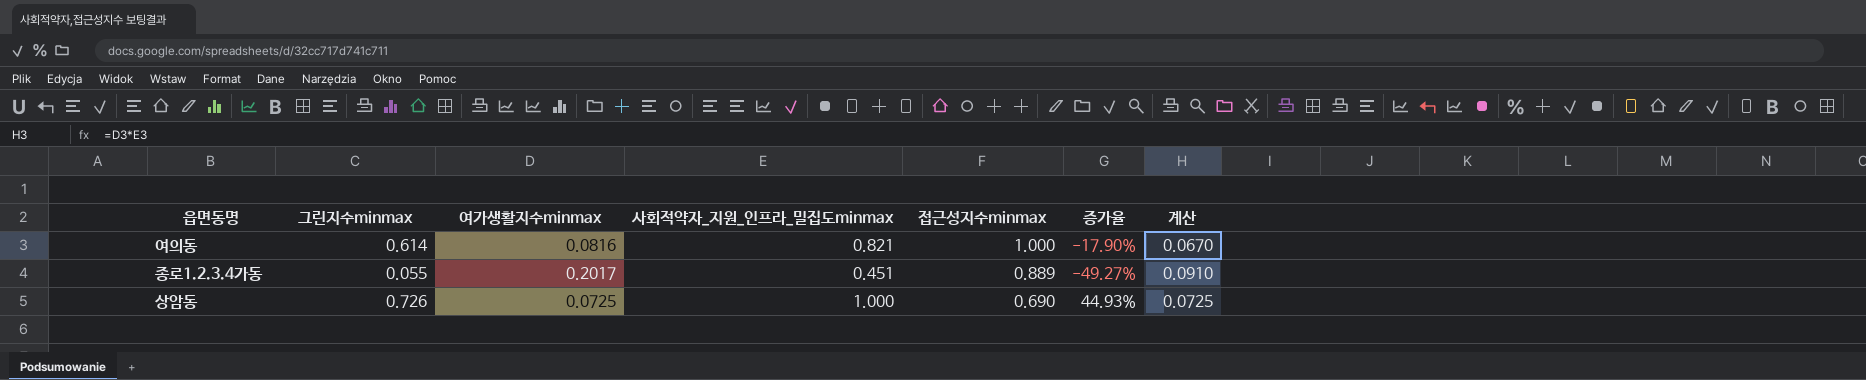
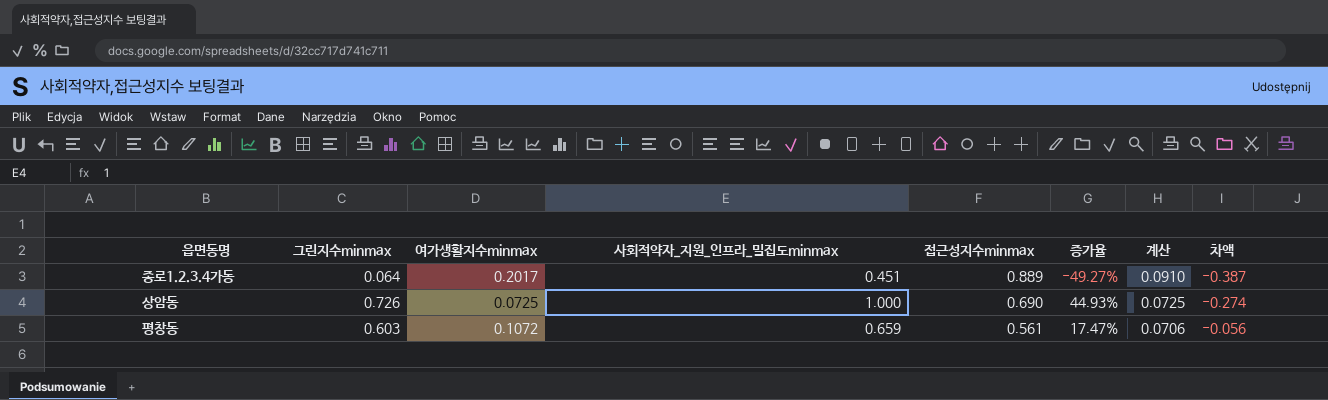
column 차액 | formula: none -> [그린지수minmax] - [사회적약자_지원_인프라_밀집도minmax]
row 여의동: 0.614 | 0.0816 | 0.821 | 1.000 | -17.90% | 0.0670 -> none
종로1.2.3.4가동 | 그린지수minmax: 0.055 -> 0.064
row 평창동: none -> 0.603 | 0.1072 | 0.659 | 0.561 | 17.47% | 0.0706 | -0.056

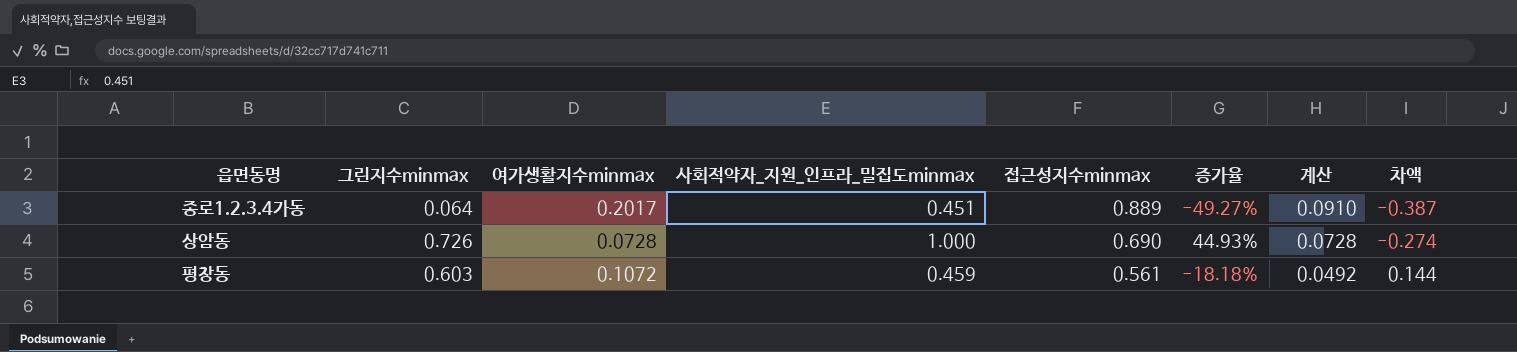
상암동 | 여가생활지수minmax: 0.0725 -> 0.0728
상암동 | 계산: 0.0725 -> 0.0728
평창동 | 사회적약자_지원_인프라_밀집도minmax: 0.659 -> 0.459
평창동 | 증가율: 17.47% -> -18.18%
평창동 | 계산: 0.0706 -> 0.0492
평창동 | 차액: -0.056 -> 0.144

